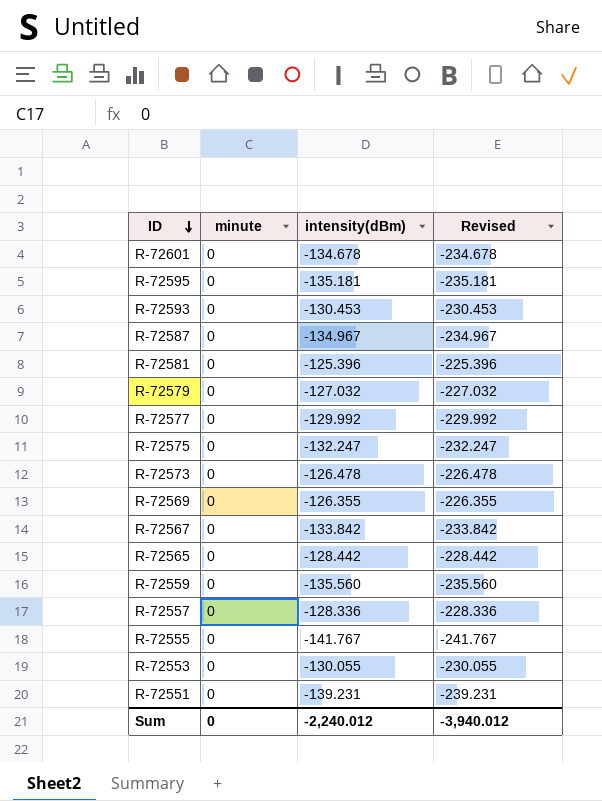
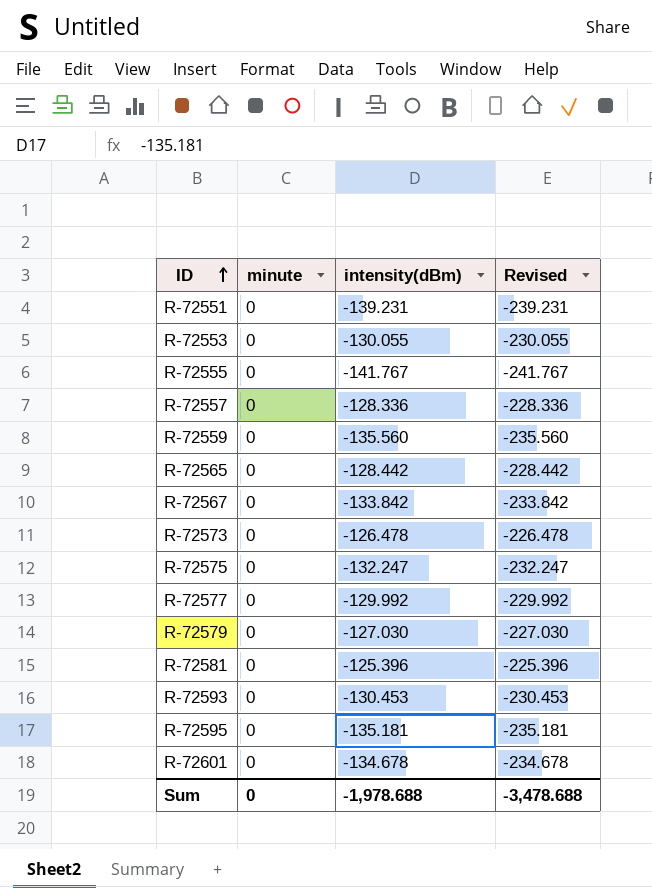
row order: ID descending -> ID ascending
row R-72587: 0 | -134.967 | -234.967 -> none
row R-72569: 0 | -126.355 | -226.355 -> none
R-72579 | intensity(dBm): -127.032 -> -127.030
R-72579 | Revised: -227.032 -> -227.030
Sum | intensity(dBm): -2,240.012 -> -1,978.688
Sum | Revised: -3,940.012 -> -3,478.688

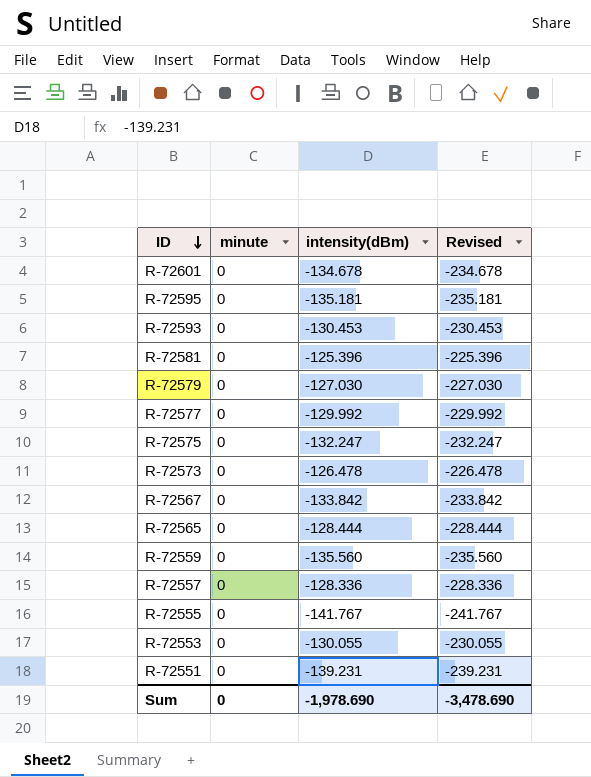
row order: ID ascending -> ID descending
R-72565 | intensity(dBm): -128.442 -> -128.444
R-72565 | Revised: -228.442 -> -228.444
Sum | intensity(dBm): -1,978.688 -> -1,978.690
Sum | Revised: -3,478.688 -> -3,478.690

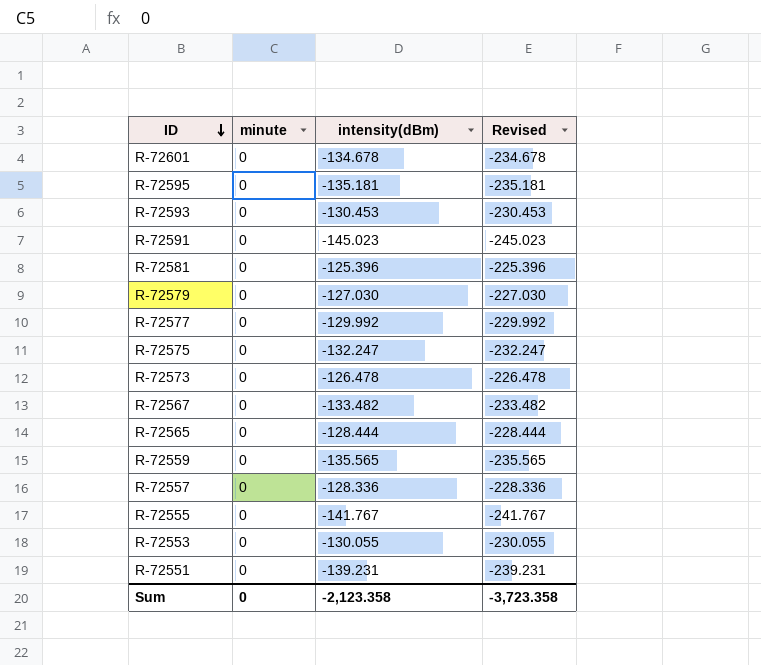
row R-72591: none -> 0 | -145.023 | -245.023
R-72567 | intensity(dBm): -133.842 -> -133.482
R-72567 | Revised: -233.842 -> -233.482
R-72559 | intensity(dBm): -135.560 -> -135.565
R-72559 | Revised: -235.560 -> -235.565
Sum | intensity(dBm): -1,978.690 -> -2,123.358
Sum | Revised: -3,478.690 -> -3,723.358

